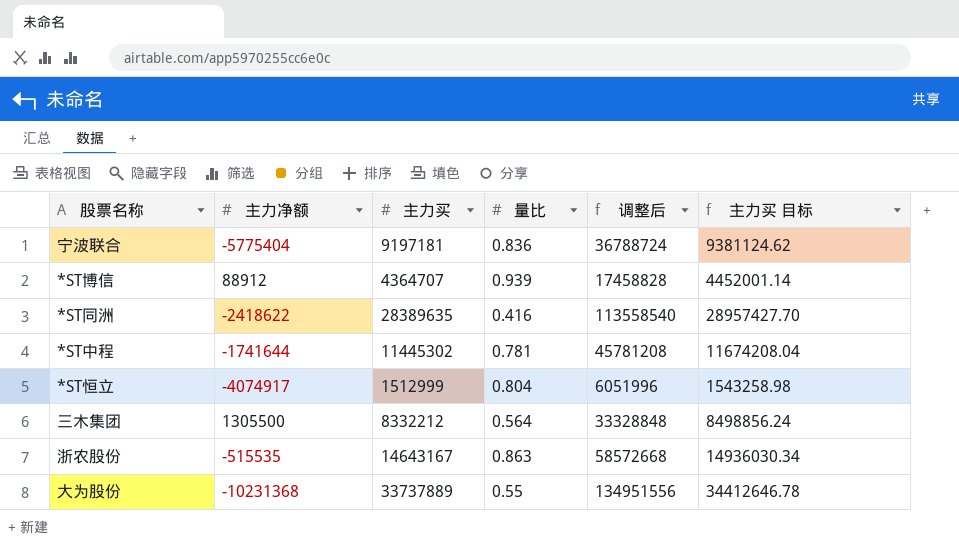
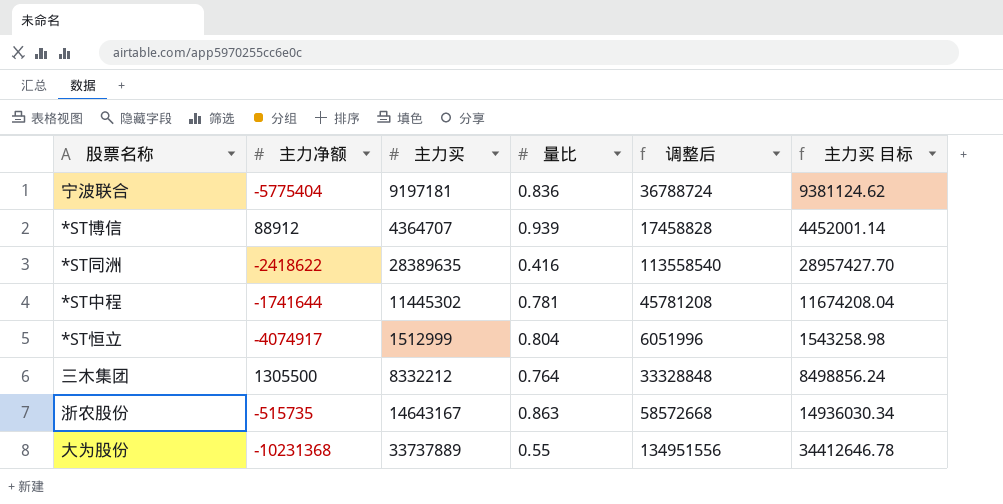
三木集团 | 量比: 0.564 -> 0.764
浙农股份 | 主力净额: -515535 -> -515735

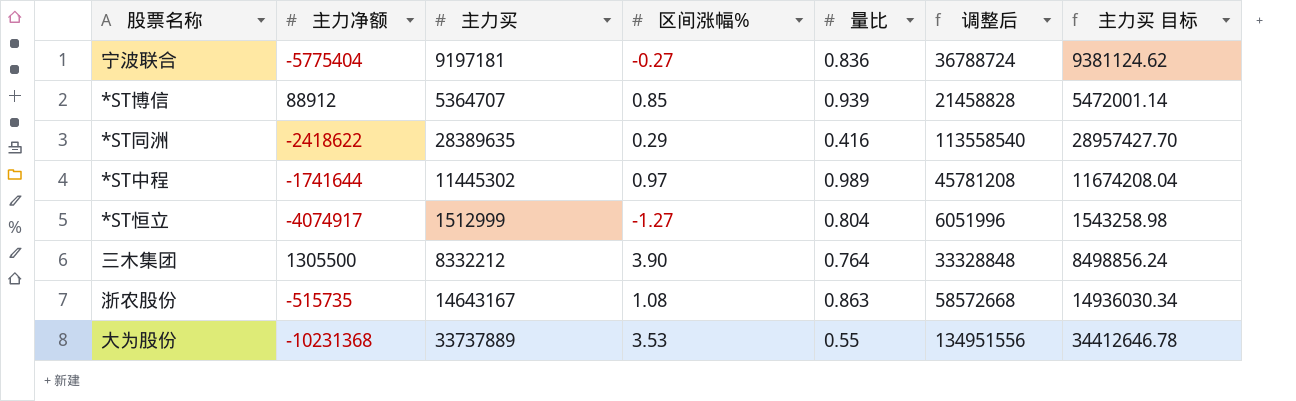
column 区间涨幅% | position: none -> 4
*ST博信 | 主力买: 4364707 -> 5364707
*ST博信 | 调整后: 17458828 -> 21458828
*ST博信 | 主力买 目标: 4452001.14 -> 5472001.14
*ST中程 | 量比: 0.781 -> 0.989

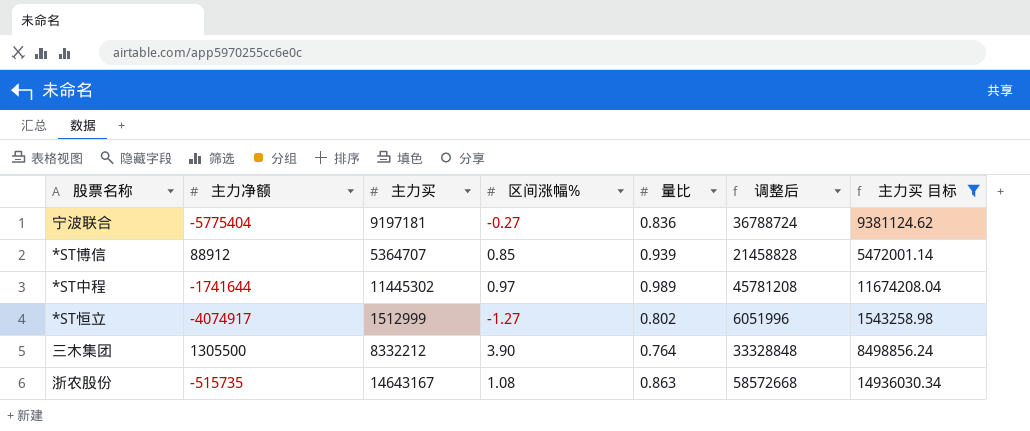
filter: none -> 主力买 目标 <= 14936030.34
*ST恒立 | 量比: 0.804 -> 0.802

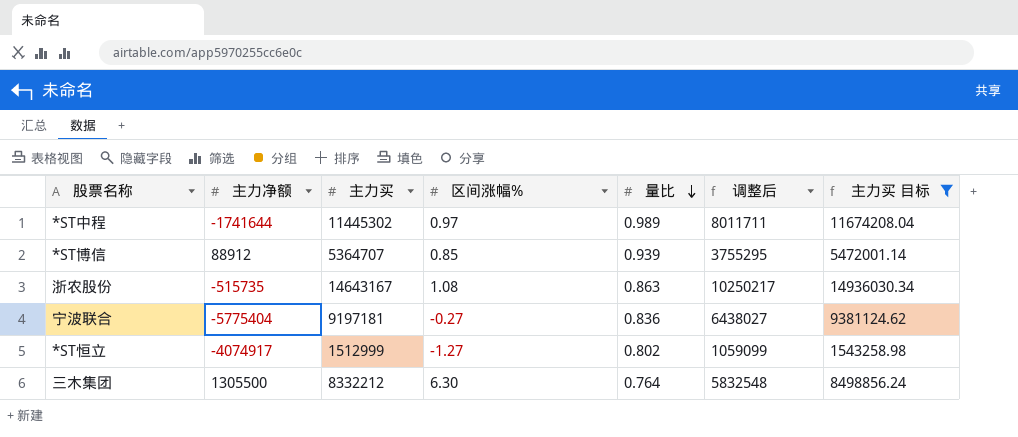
row order: none -> 量比 descending
column 调整后 | formula: [主力买] * 4 -> [主力买] * 0.7
三木集团 | 区间涨幅%: 3.90 -> 6.30

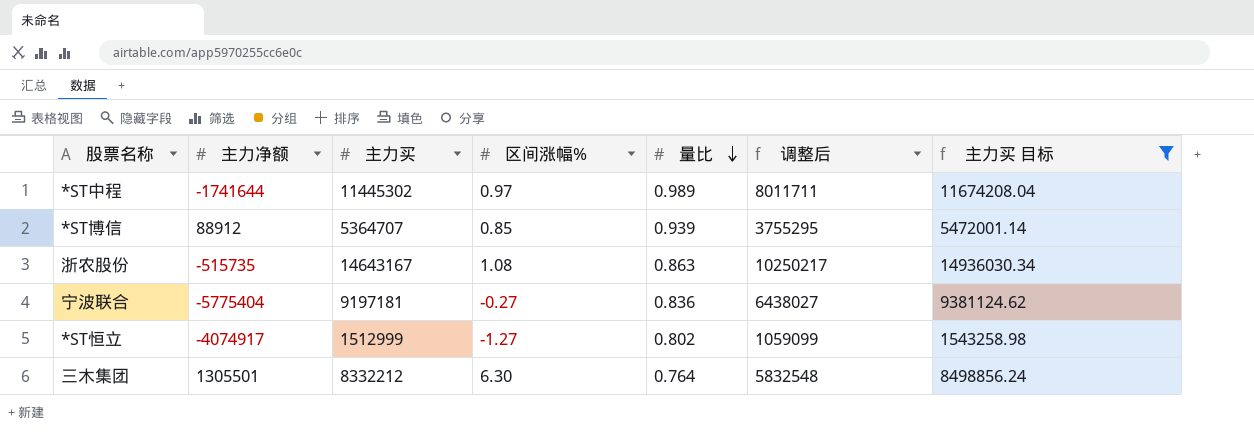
三木集团 | 主力净额: 1305500 -> 1305501

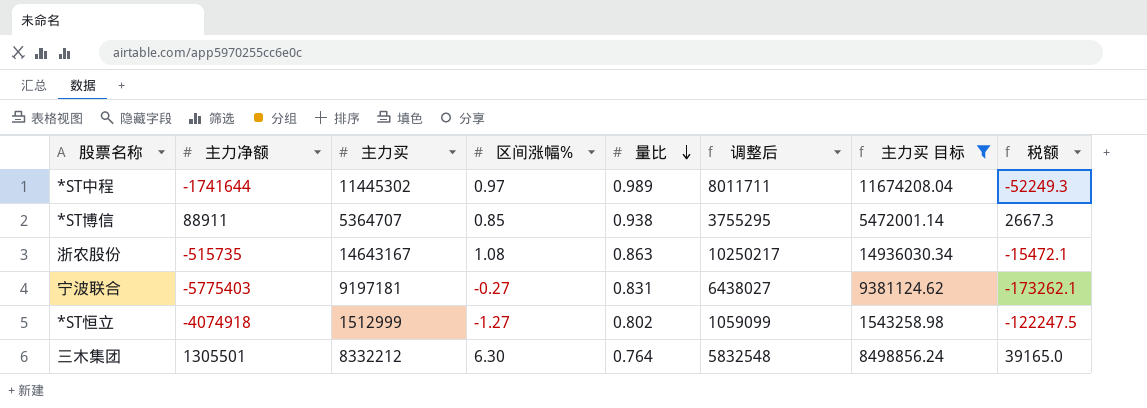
column 税额 | formula: none -> [主力净额] * 0.03
*ST博信 | 主力净额: 88912 -> 88911
*ST博信 | 量比: 0.939 -> 0.938
宁波联合 | 主力净额: -5775404 -> -5775403
宁波联合 | 量比: 0.836 -> 0.831
*ST恒立 | 主力净额: -4074917 -> -4074918

